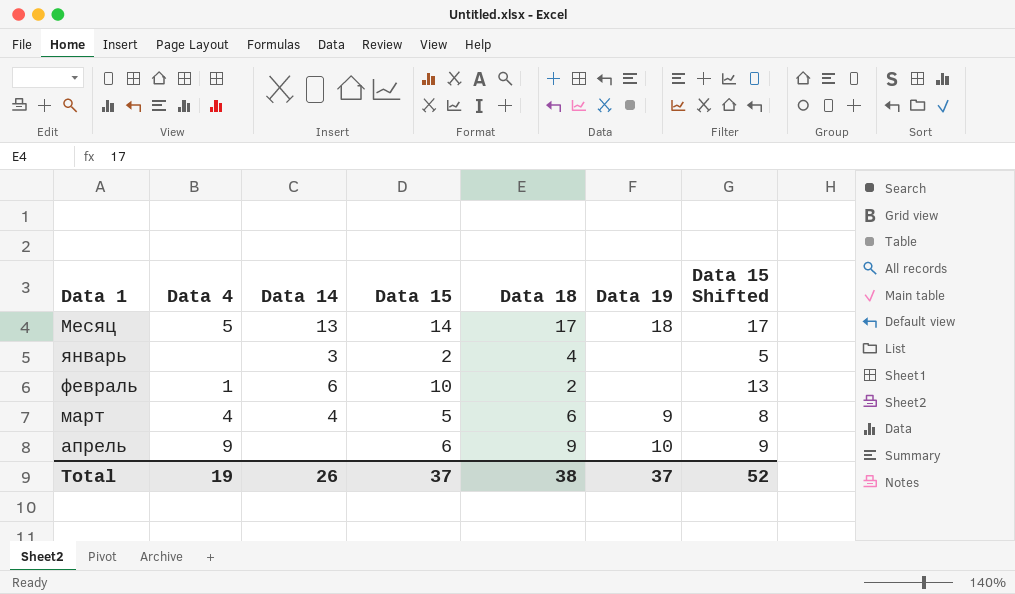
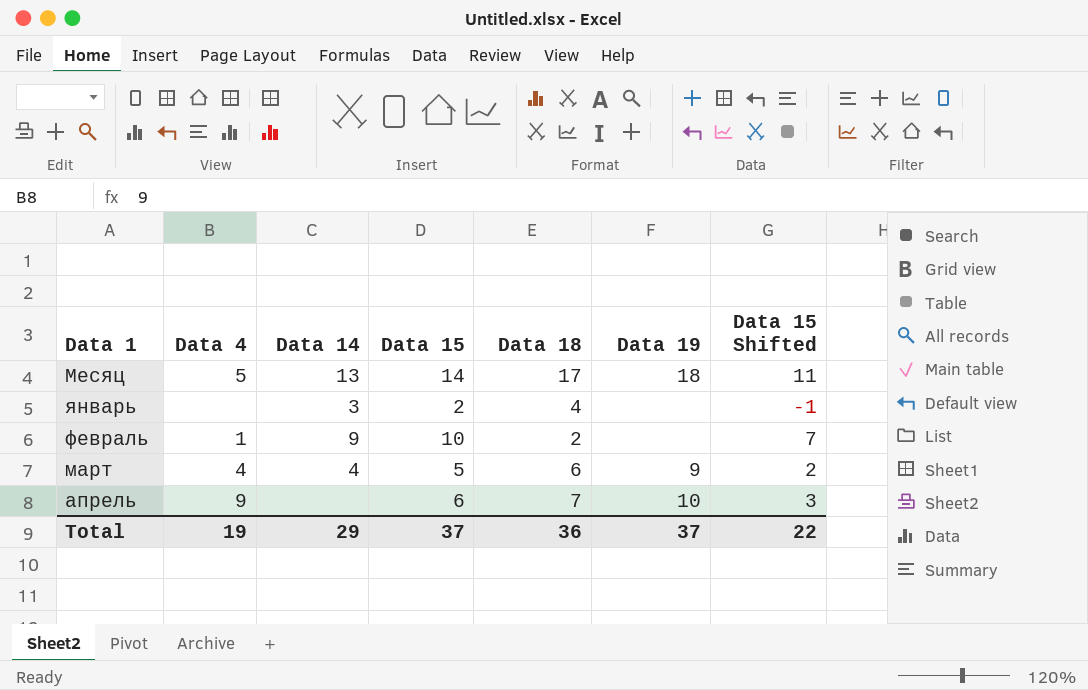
column Data 15 Shifted | formula: [Data 15] + 3 -> [Data 15] - 3
февраль | Data 14: 6 -> 9
апрель | Data 18: 9 -> 7
Total | Data 14: 26 -> 29
Total | Data 18: 38 -> 36
Total | Data 15 Shifted: 52 -> 22

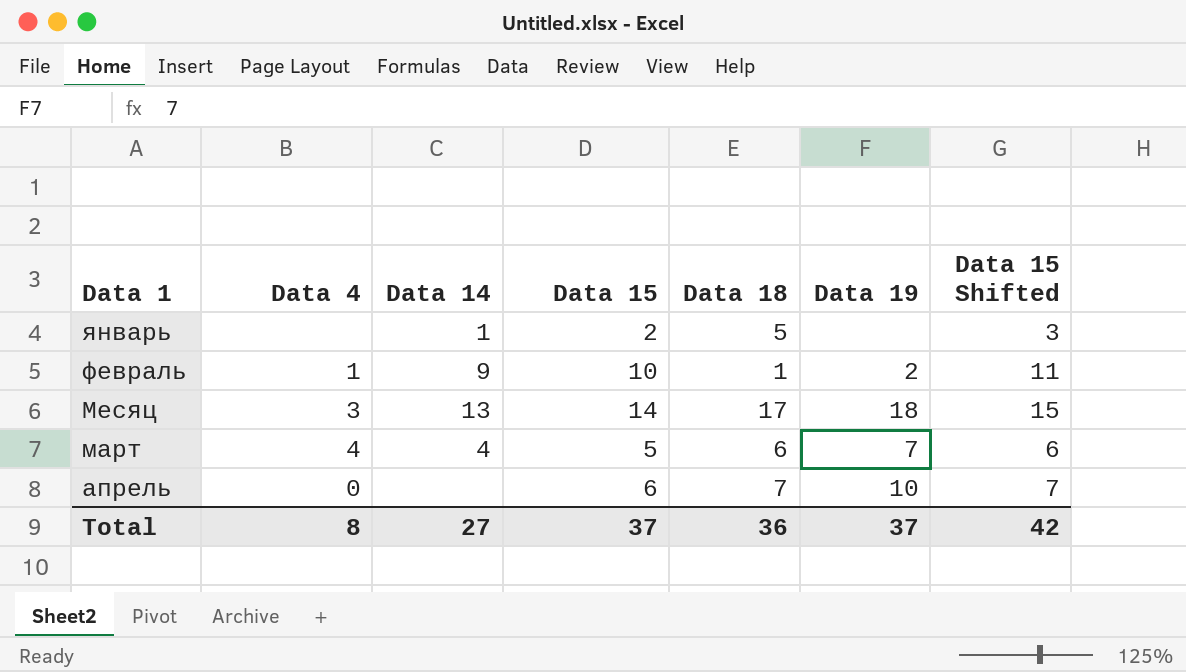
row order: none -> Data 1 descending
column Data 15 Shifted | formula: [Data 15] - 3 -> [Data 15] + 1
январь | Data 14: 3 -> 1
январь | Data 18: 4 -> 5
февраль | Data 18: 2 -> 1
февраль | Data 19: none -> 2
Месяц | Data 4: 5 -> 3
март | Data 19: 9 -> 7
апрель | Data 4: 9 -> 0
Total | Data 4: 19 -> 8
Total | Data 14: 29 -> 27
Total | Data 15 Shifted: 22 -> 42

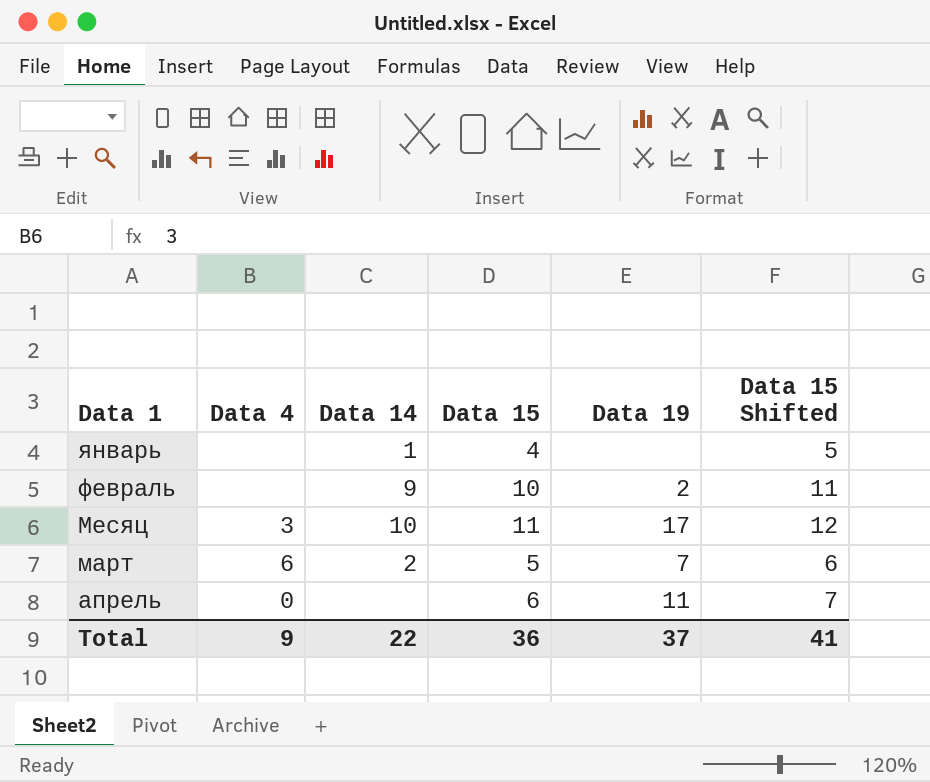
column Data 18 | position: 5 -> none
январь | Data 15: 2 -> 4
январь | Data 15 Shifted: 3 -> 5
февраль | Data 4: 1 -> none
Месяц | Data 14: 13 -> 10
Месяц | Data 15: 14 -> 11
Месяц | Data 19: 18 -> 17
Месяц | Data 15 Shifted: 15 -> 12
март | Data 4: 4 -> 6
март | Data 14: 4 -> 2
апрель | Data 19: 10 -> 11
Total | Data 4: 8 -> 9
Total | Data 14: 27 -> 22
Total | Data 15: 37 -> 36
Total | Data 15 Shifted: 42 -> 41

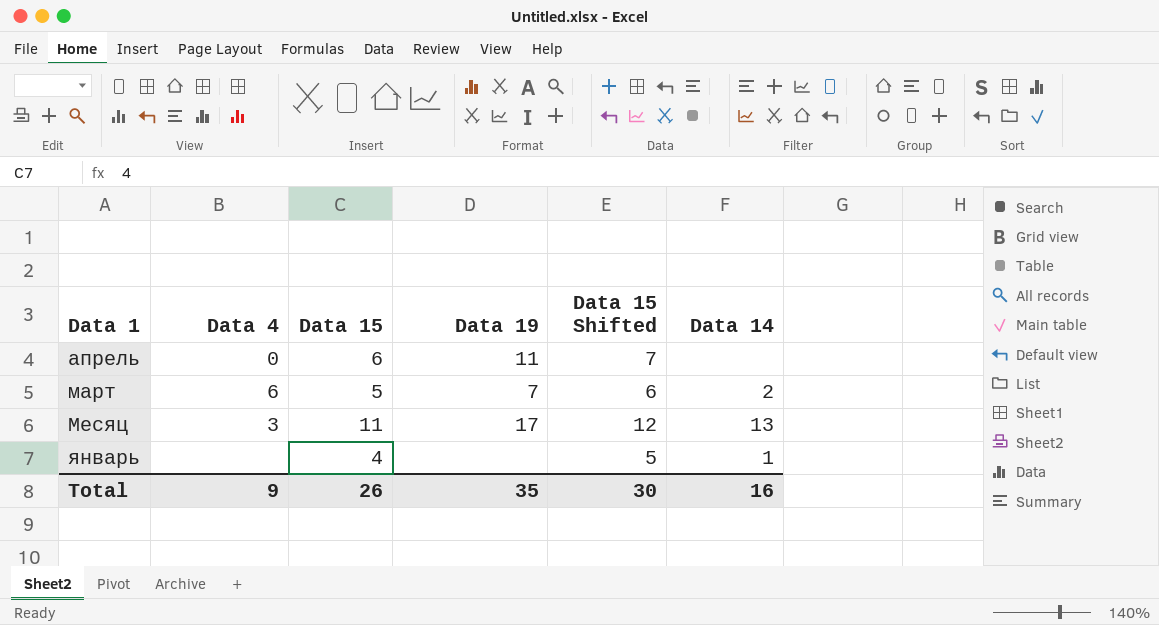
row order: Data 1 descending -> Data 1 ascending
column Data 14 | position: 3 -> 6
row февраль: none | 9 | 10 | 2 | 11 -> none
Месяц | Data 14: 10 -> 13
Total | Data 15: 36 -> 26
Total | Data 19: 37 -> 35
Total | Data 15 Shifted: 41 -> 30
Total | Data 14: 22 -> 16

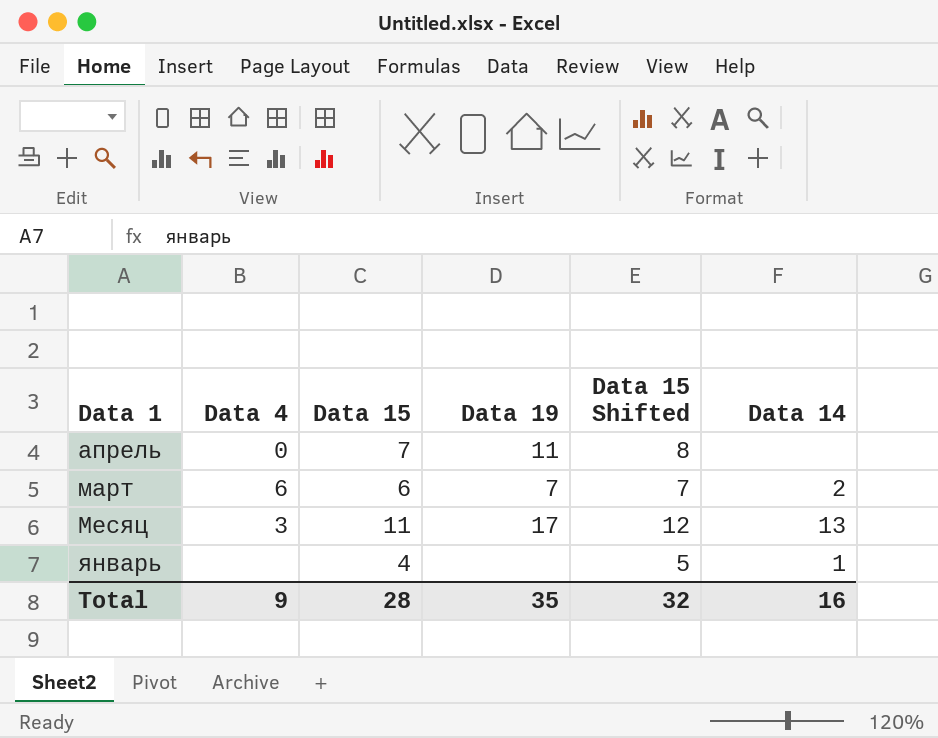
апрель | Data 15: 6 -> 7
апрель | Data 15 Shifted: 7 -> 8
март | Data 15: 5 -> 6
март | Data 15 Shifted: 6 -> 7
Total | Data 15: 26 -> 28
Total | Data 15 Shifted: 30 -> 32

